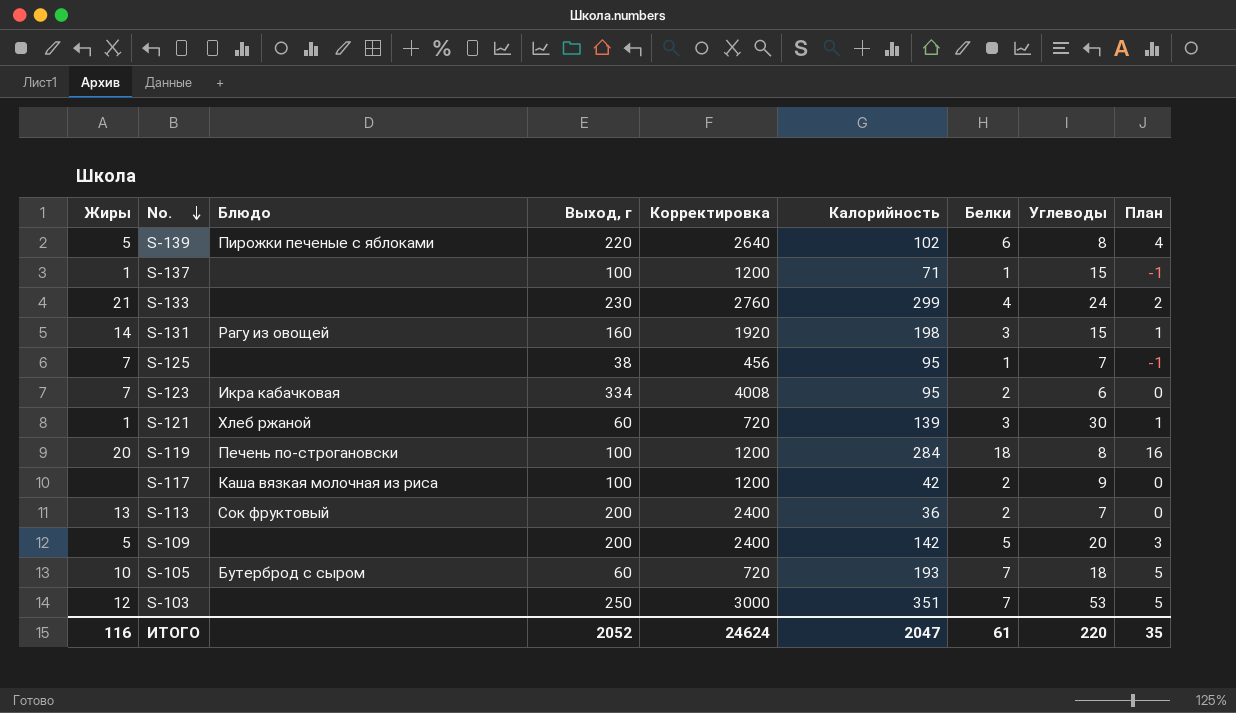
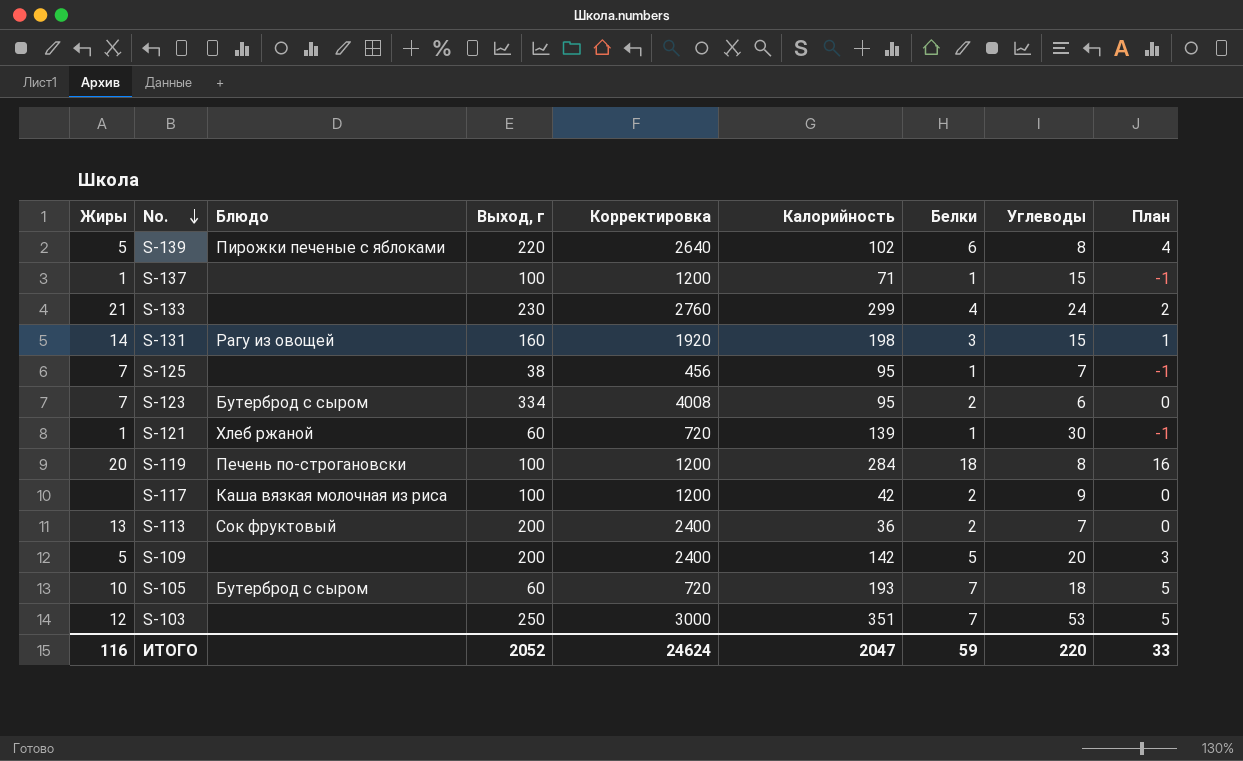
S-123 | Блюдо: Икра кабачковая -> Бутерброд с сыром
S-121 | Белки: 3 -> 1
S-121 | План: 1 -> -1
ИТОГО | Белки: 61 -> 59
ИТОГО | План: 35 -> 33

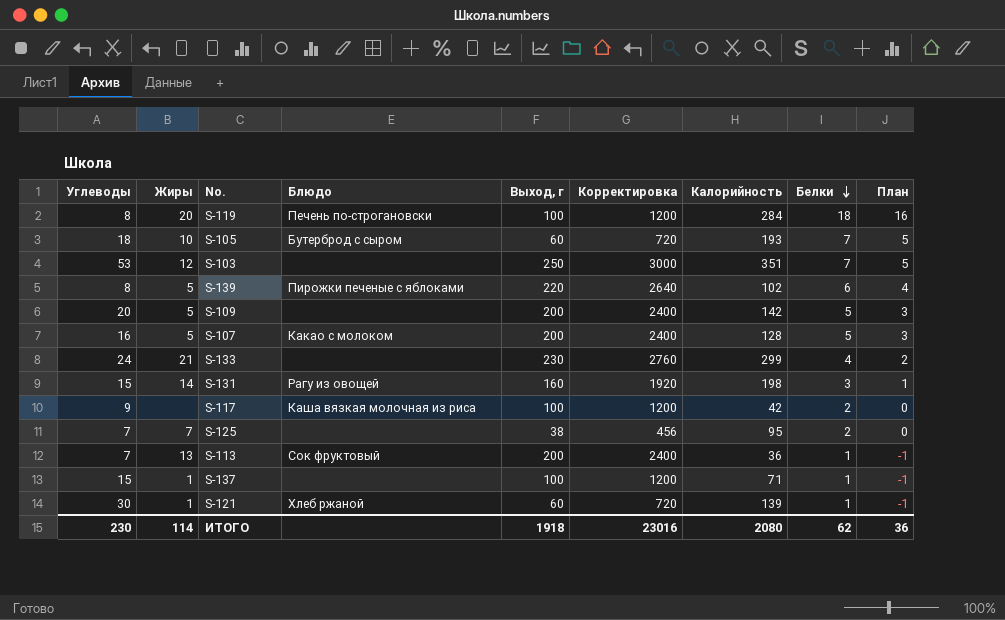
row order: No. descending -> Белки descending
column Углеводы | position: 8 -> 1
row S-123: 7 | Бутерброд с сыром | 334 | 4008 | 95 | 2 | 6 | 0 -> none
row S-107: none -> 16 | 5 | Какао с молоком | 200 | 2400 | 128 | 5 | 3
S-125 | Белки: 1 -> 2
S-125 | План: -1 -> 0
S-113 | Белки: 2 -> 1
S-113 | План: 0 -> -1
ИТОГО | Углеводы: 220 -> 230
ИТОГО | Жиры: 116 -> 114
ИТОГО | Выход, г: 2052 -> 1918
ИТОГО | Корректировка: 24624 -> 23016
ИТОГО | Калорийность: 2047 -> 2080
ИТОГО | Белки: 59 -> 62
ИТОГО | План: 33 -> 36

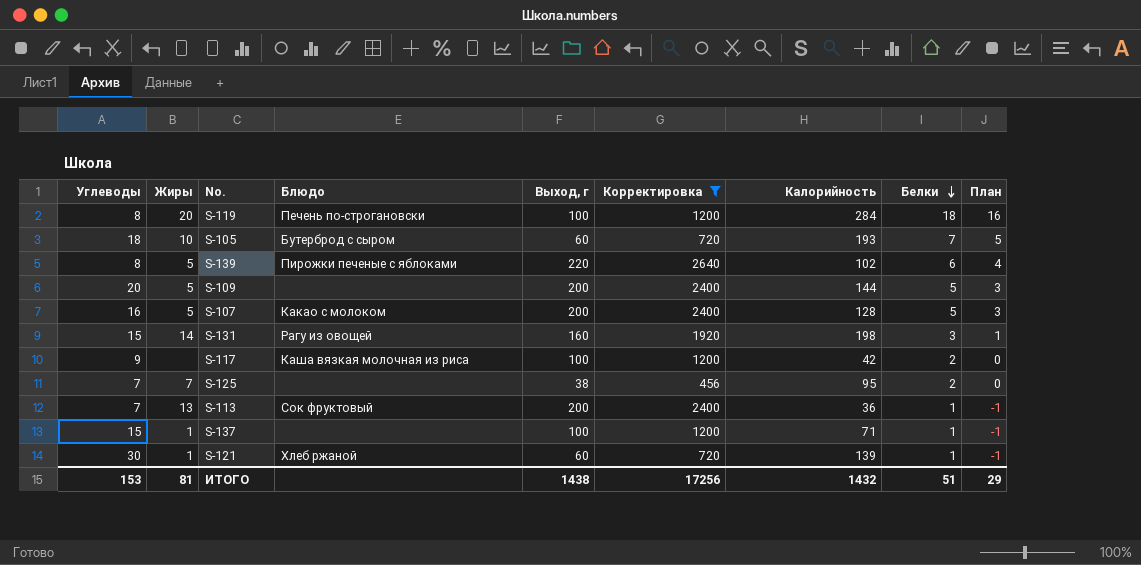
filter: none -> Корректировка <= 2640
S-109 | Калорийность: 142 -> 144
ИТОГО | Углеводы: 230 -> 153
ИТОГО | Жиры: 114 -> 81
ИТОГО | Выход, г: 1918 -> 1438
ИТОГО | Корректировка: 23016 -> 17256
ИТОГО | Калорийность: 2080 -> 1432
ИТОГО | Белки: 62 -> 51
ИТОГО | План: 36 -> 29

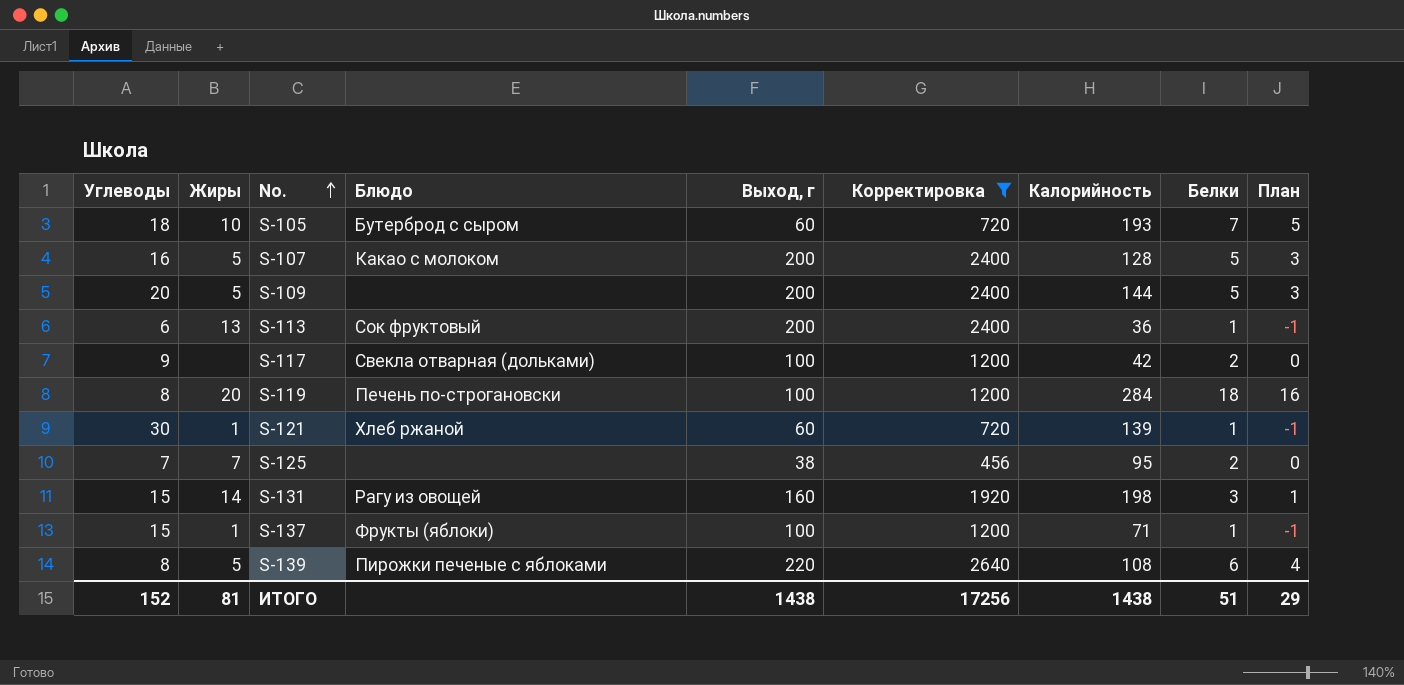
row order: Белки descending -> No. ascending
S-113 | Углеводы: 7 -> 6
S-117 | Блюдо: Каша вязкая молочная из риса -> Свекла отварная (дольками)
S-137 | Блюдо: none -> Фрукты (яблоки)
S-139 | Калорийность: 102 -> 108
ИТОГО | Углеводы: 153 -> 152
ИТОГО | Калорийность: 1432 -> 1438

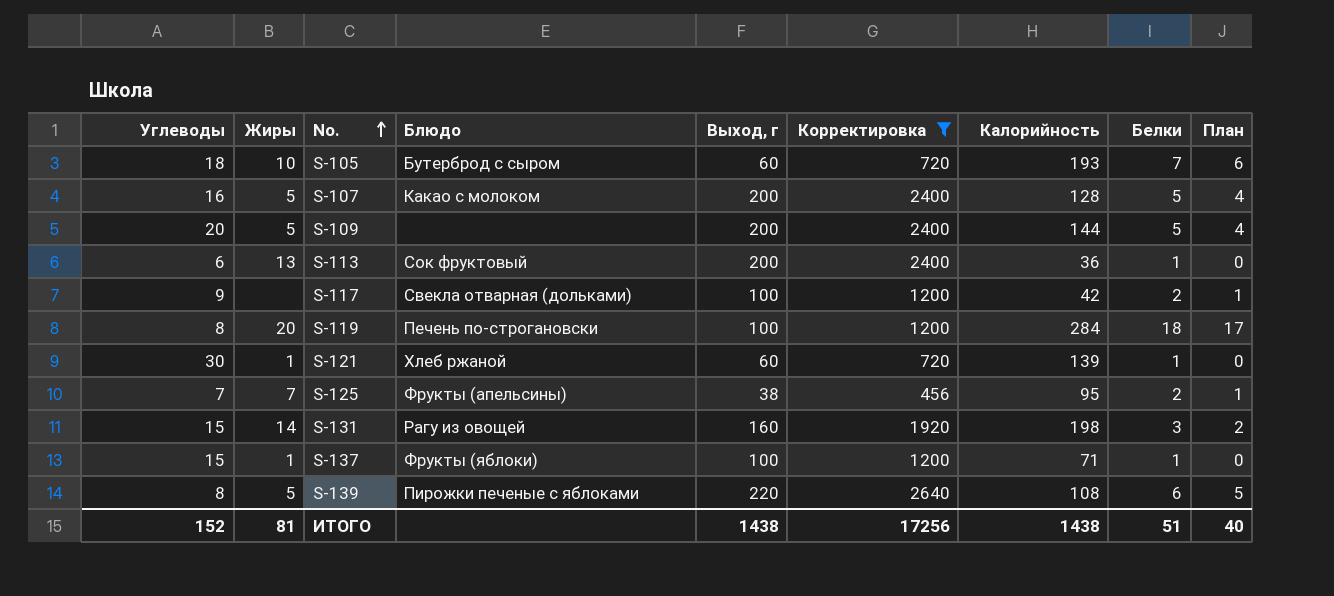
column План | formula: [Белки] - 2 -> [Белки] - 1
S-125 | Блюдо: none -> Фрукты (апельсины)
ИТОГО | План: 29 -> 40

